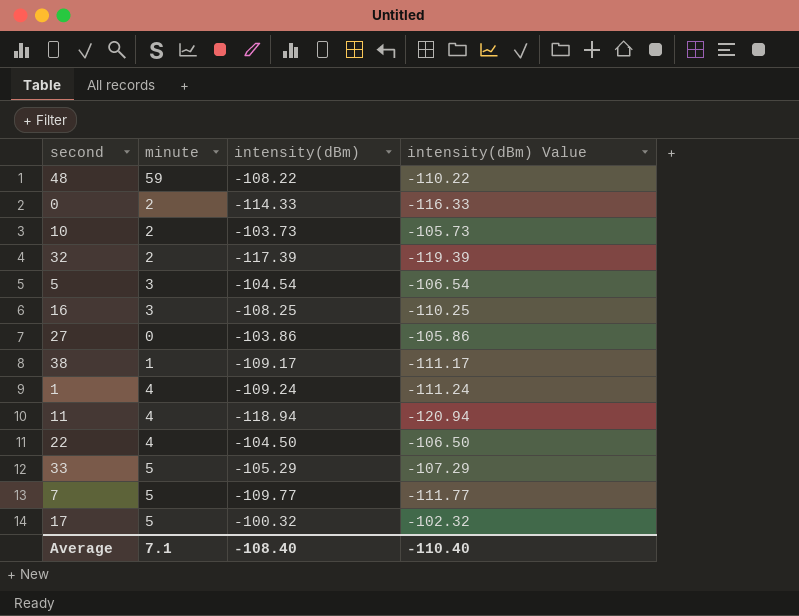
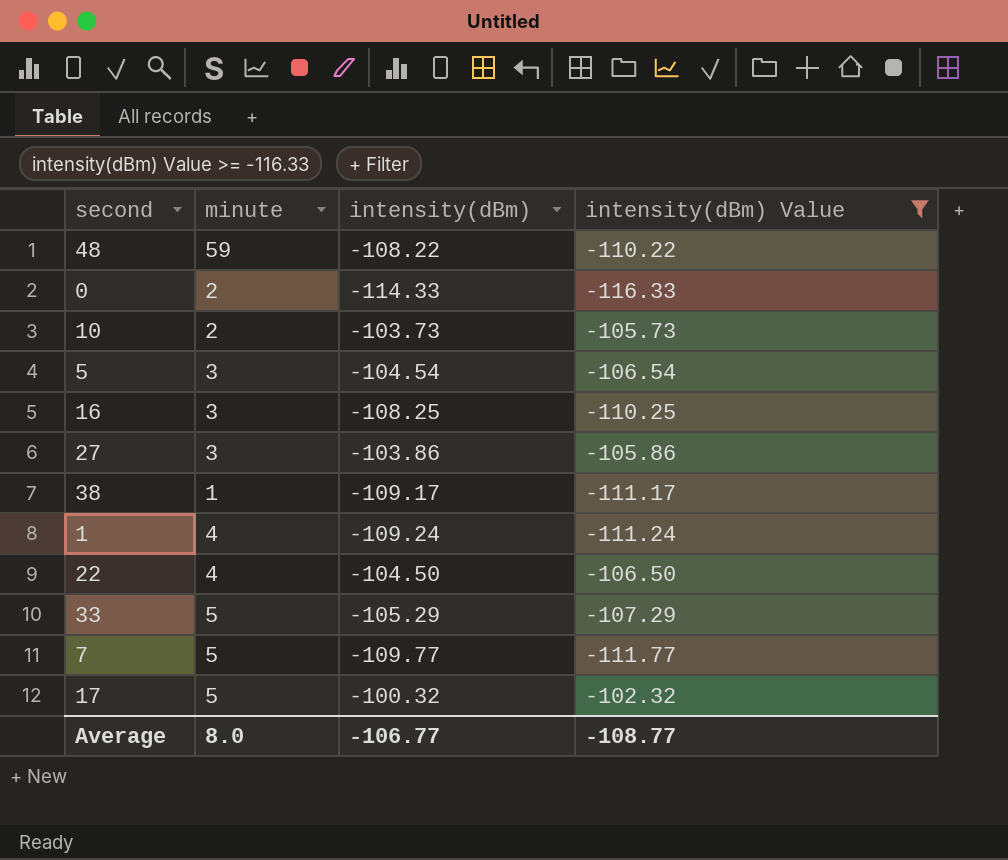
filter: none -> intensity(dBm) Value >= -116.33
27 | minute: 0 -> 3
Average | minute: 7.1 -> 8.0
Average | intensity(dBm): -108.40 -> -106.77
Average | intensity(dBm) Value: -110.40 -> -108.77

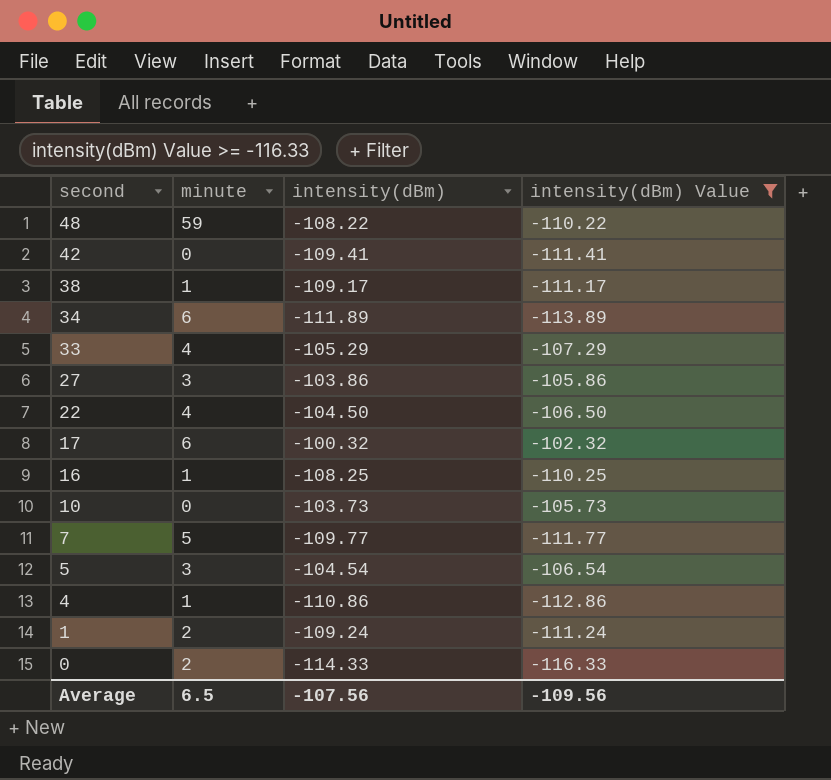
row order: none -> second descending
row 42: none -> 0 | -109.41 | -111.41
row 34: none -> 6 | -111.89 | -113.89
33 | minute: 5 -> 4
17 | minute: 5 -> 6
16 | minute: 3 -> 1
10 | minute: 2 -> 0
row 4: none -> 1 | -110.86 | -112.86
1 | minute: 4 -> 2
Average | minute: 8.0 -> 6.5
Average | intensity(dBm): -106.77 -> -107.56
Average | intensity(dBm) Value: -108.77 -> -109.56

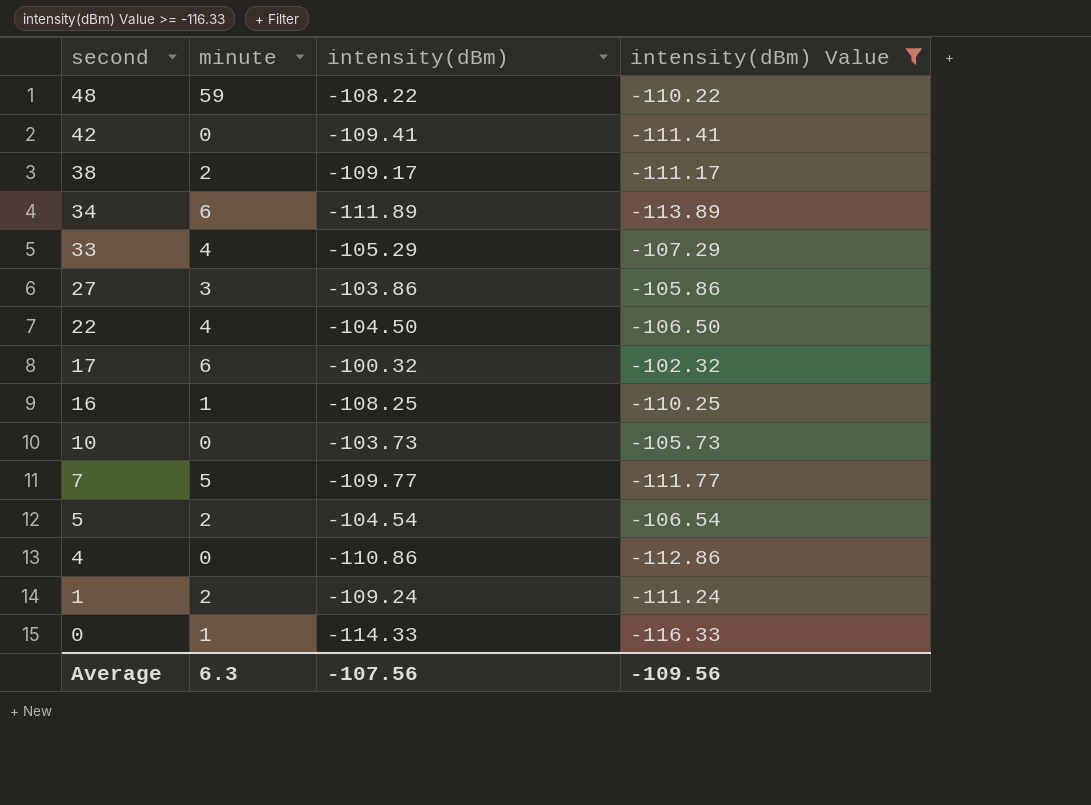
38 | minute: 1 -> 2
5 | minute: 3 -> 2
4 | minute: 1 -> 0
0 | minute: 2 -> 1
Average | minute: 6.5 -> 6.3

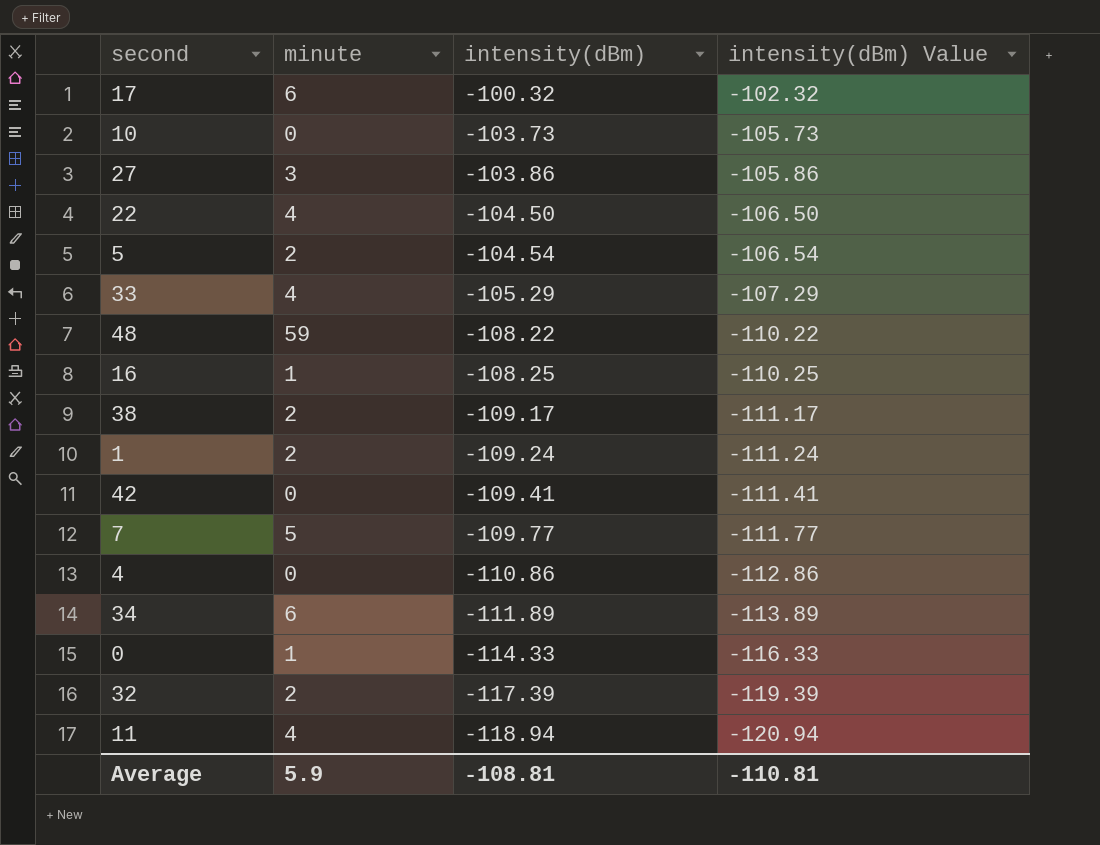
filter: intensity(dBm) Value >= -116.33 -> none
row order: second descending -> intensity(dBm) descending
Average | minute: 6.3 -> 5.9
Average | intensity(dBm): -107.56 -> -108.81
Average | intensity(dBm) Value: -109.56 -> -110.81

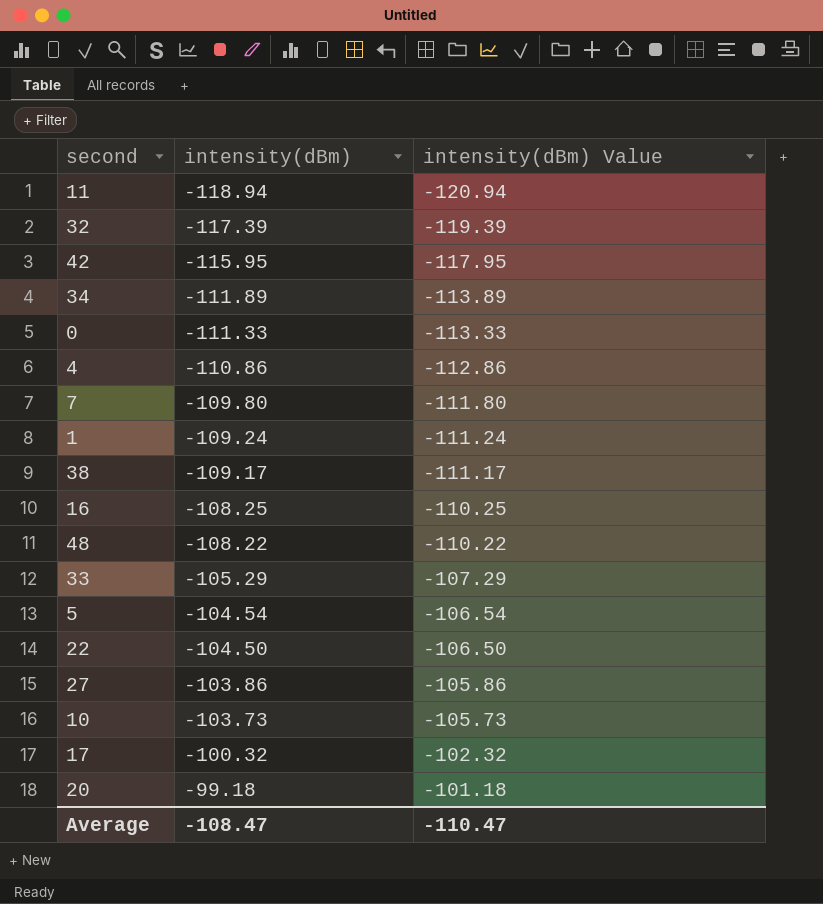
row order: intensity(dBm) descending -> intensity(dBm) ascending
column minute | position: 2 -> none
42 | intensity(dBm): -109.41 -> -115.95
42 | intensity(dBm) Value: -111.41 -> -117.95
0 | intensity(dBm): -114.33 -> -111.33
0 | intensity(dBm) Value: -116.33 -> -113.33
7 | intensity(dBm): -109.77 -> -109.80
7 | intensity(dBm) Value: -111.77 -> -111.80
row 20: none -> -99.18 | -101.18
Average | intensity(dBm): -108.81 -> -108.47
Average | intensity(dBm) Value: -110.81 -> -110.47

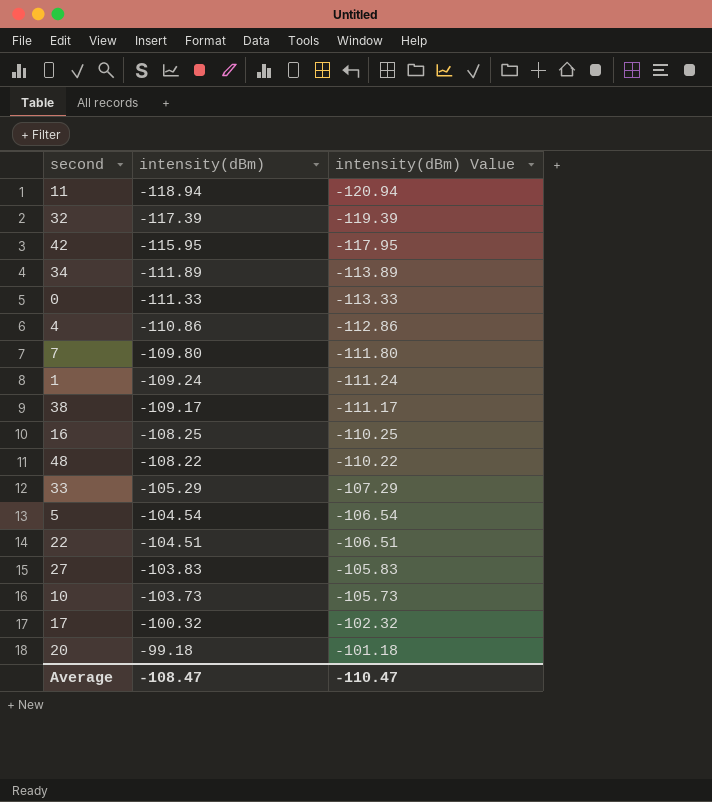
22 | intensity(dBm): -104.50 -> -104.51
22 | intensity(dBm) Value: -106.50 -> -106.51
27 | intensity(dBm): -103.86 -> -103.83
27 | intensity(dBm) Value: -105.86 -> -105.83

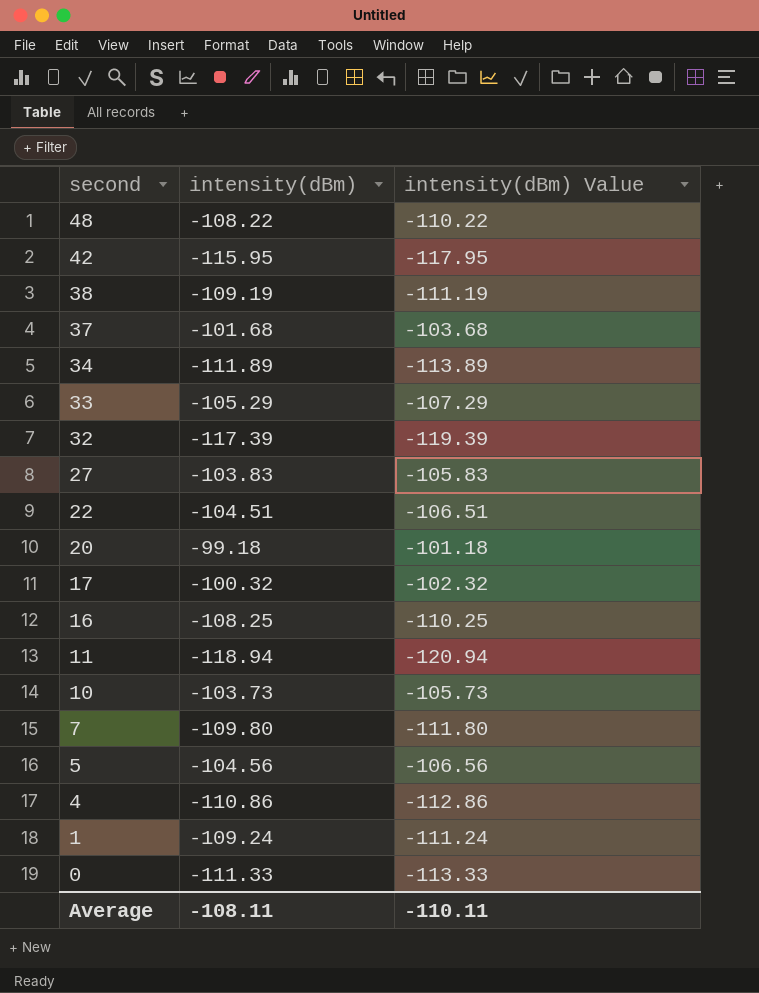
row order: intensity(dBm) ascending -> second descending
38 | intensity(dBm): -109.17 -> -109.19
38 | intensity(dBm) Value: -111.17 -> -111.19
row 37: none -> -101.68 | -103.68
5 | intensity(dBm): -104.54 -> -104.56
5 | intensity(dBm) Value: -106.54 -> -106.56
Average | intensity(dBm): -108.47 -> -108.11
Average | intensity(dBm) Value: -110.47 -> -110.11

